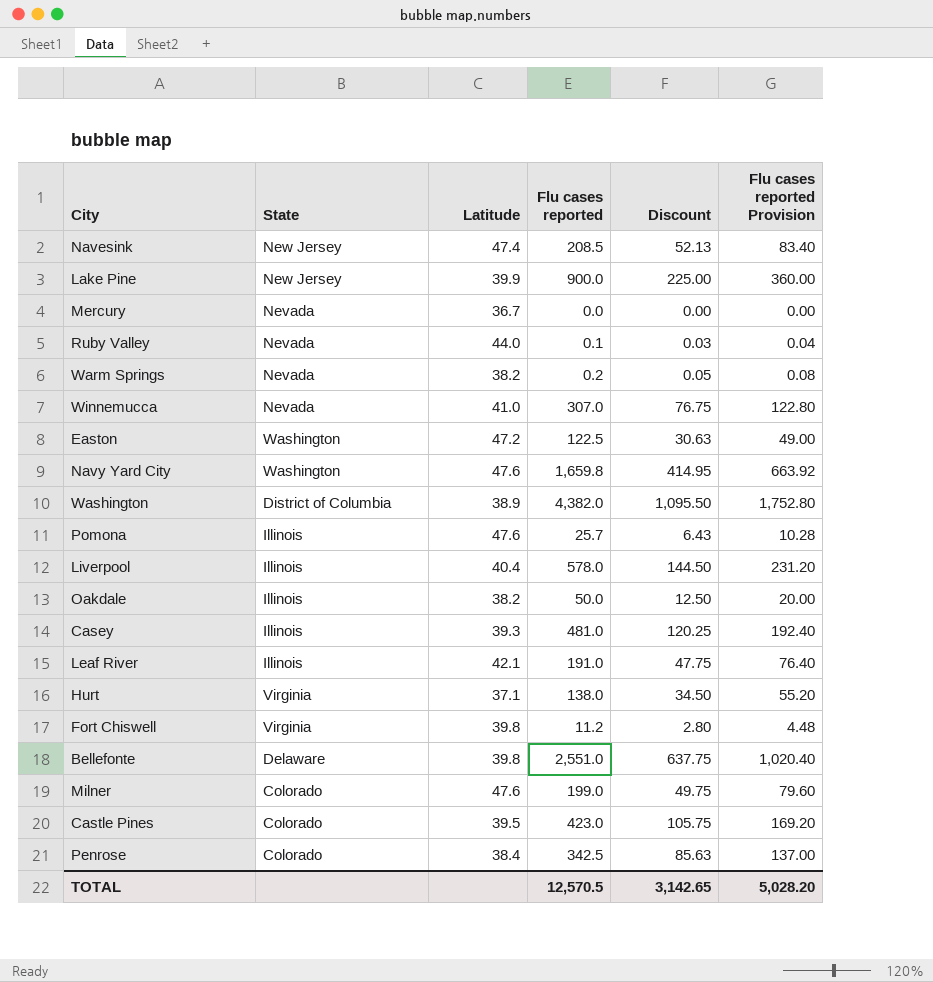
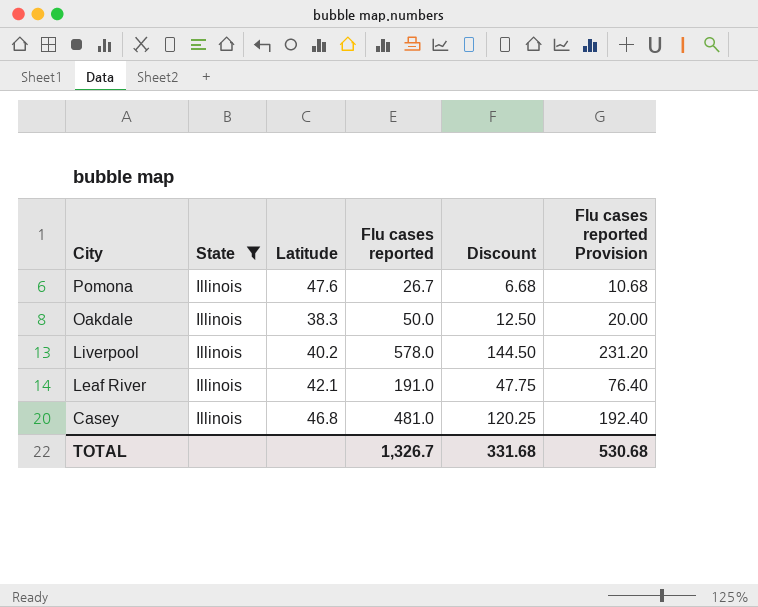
filter: none -> State = Illinois
row order: none -> City descending
Pomona | Flu cases reported: 25.7 -> 26.7
Pomona | Discount: 6.43 -> 6.68
Pomona | Flu cases reported Provision: 10.28 -> 10.68
Oakdale | Latitude: 38.2 -> 38.3
Liverpool | Latitude: 40.4 -> 40.2
Casey | Latitude: 39.3 -> 46.8
TOTAL | Flu cases reported: 12,570.5 -> 1,326.7
TOTAL | Discount: 3,142.65 -> 331.68
TOTAL | Flu cases reported Provision: 5,028.20 -> 530.68

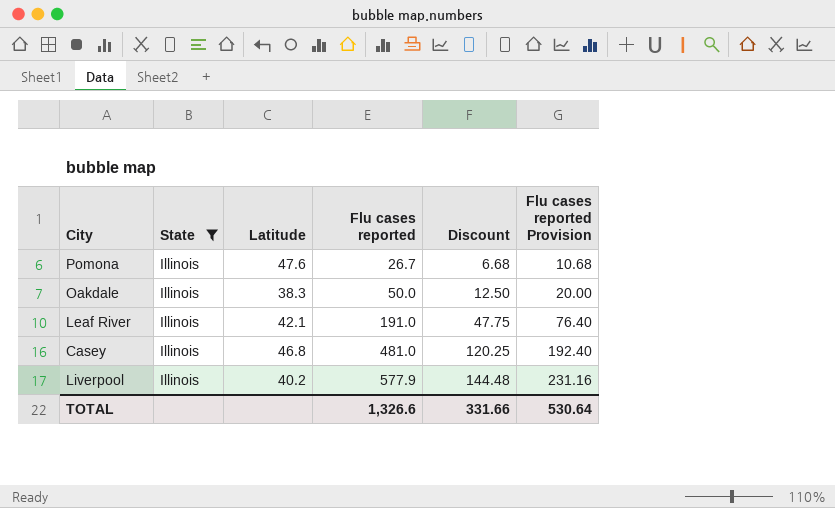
row order: City descending -> Flu cases reported ascending
Liverpool | Flu cases reported: 578.0 -> 577.9
Liverpool | Discount: 144.50 -> 144.48
Liverpool | Flu cases reported Provision: 231.20 -> 231.16
TOTAL | Flu cases reported: 1,326.7 -> 1,326.6
TOTAL | Discount: 331.68 -> 331.66
TOTAL | Flu cases reported Provision: 530.68 -> 530.64

